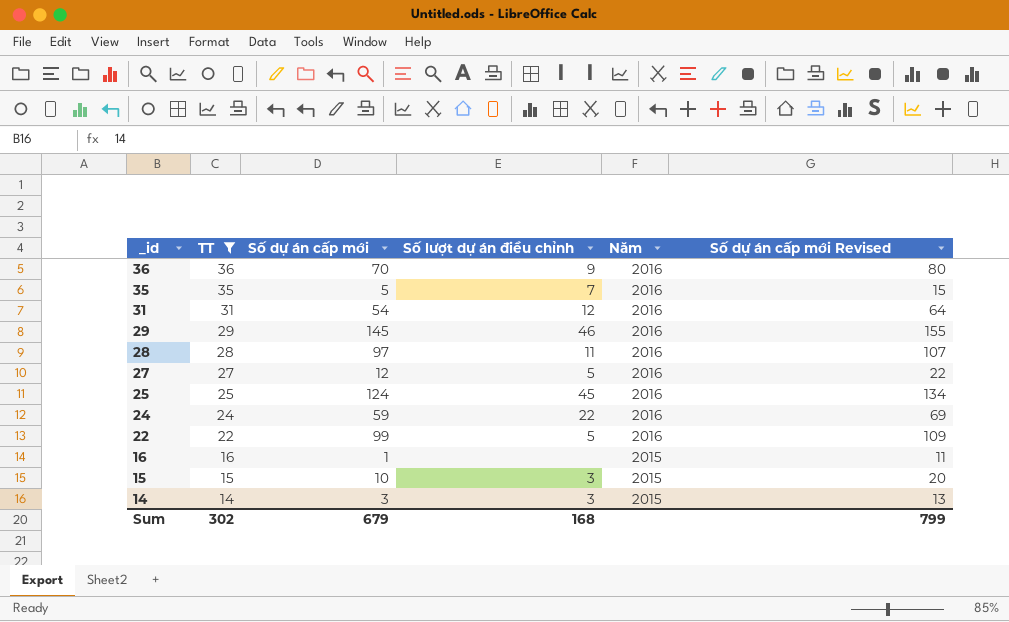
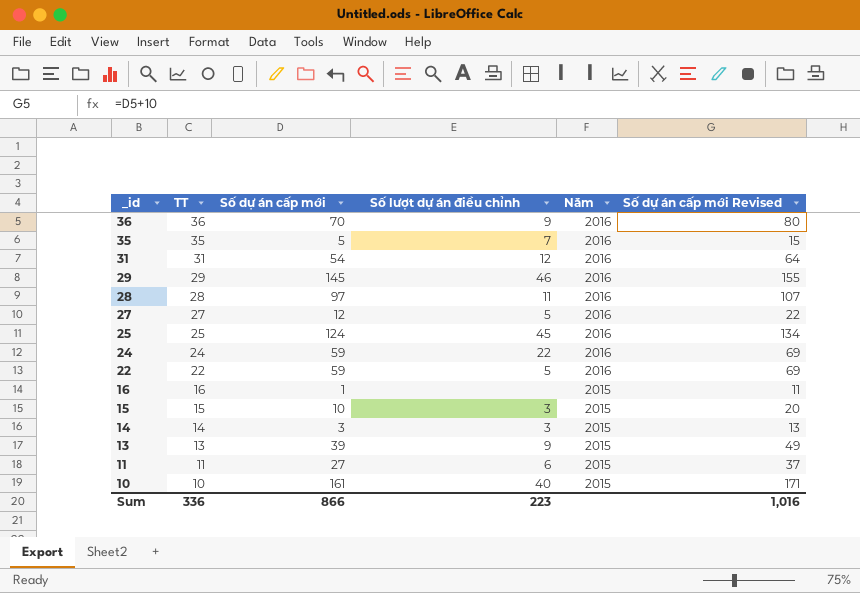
filter: TT >= 14 -> none
22 | Số dự án cấp mới: 99 -> 59
22 | Số dự án cấp mới Revised: 109 -> 69
Sum | TT: 302 -> 336
Sum | Số dự án cấp mới: 679 -> 866
Sum | Số lượt dự án điều chỉnh: 168 -> 223
Sum | Số dự án cấp mới Revised: 799 -> 1,016

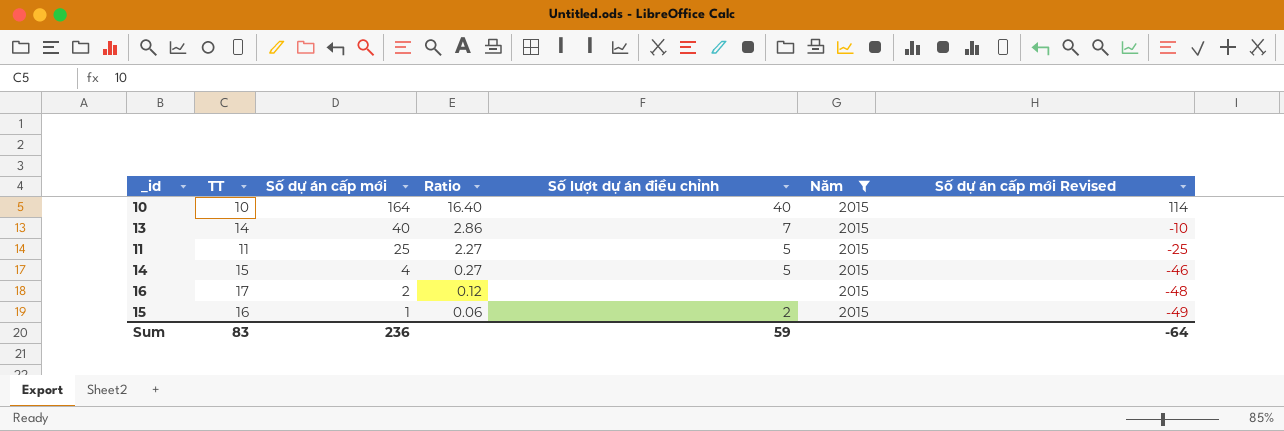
filter: none -> Năm = 2015
row order: _id descending -> Số dự án cấp mới descending
column Ratio | formula: none -> [Số dự án cấp mới] / [TT]
column Số dự án cấp mới Revised | formula: [Số dự án cấp mới] + 10 -> [Số dự án cấp mới] - 50
10 | Số dự án cấp mới: 161 -> 164
13 | TT: 13 -> 14
13 | Số dự án cấp mới: 39 -> 40
13 | Số lượt dự án điều chỉnh: 9 -> 7
11 | Số dự án cấp mới: 27 -> 25
11 | Số lượt dự án điều chỉnh: 6 -> 5
14 | TT: 14 -> 15
14 | Số dự án cấp mới: 3 -> 4
14 | Số lượt dự án điều chỉnh: 3 -> 5
16 | TT: 16 -> 17
16 | Số dự án cấp mới: 1 -> 2
15 | TT: 15 -> 16
15 | Số dự án cấp mới: 10 -> 1
15 | Số lượt dự án điều chỉnh: 3 -> 2
Sum | TT: 336 -> 83
Sum | Số dự án cấp mới: 866 -> 236
Sum | Số lượt dự án điều chỉnh: 223 -> 59
Sum | Số dự án cấp mới Revised: 1,016 -> -64

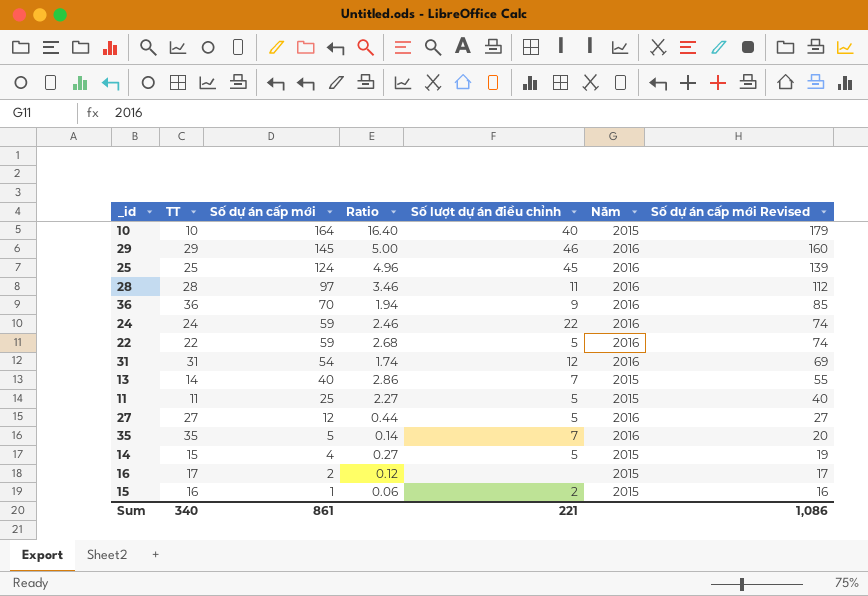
filter: Năm = 2015 -> none
column Số dự án cấp mới Revised | formula: [Số dự án cấp mới] - 50 -> [Số dự án cấp mới] + 15
Sum | TT: 83 -> 340
Sum | Số dự án cấp mới: 236 -> 861
Sum | Số lượt dự án điều chỉnh: 59 -> 221
Sum | Số dự án cấp mới Revised: -64 -> 1,086

